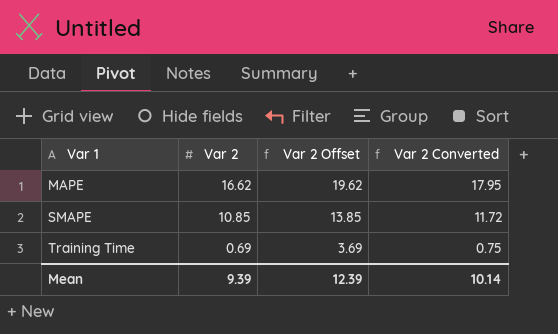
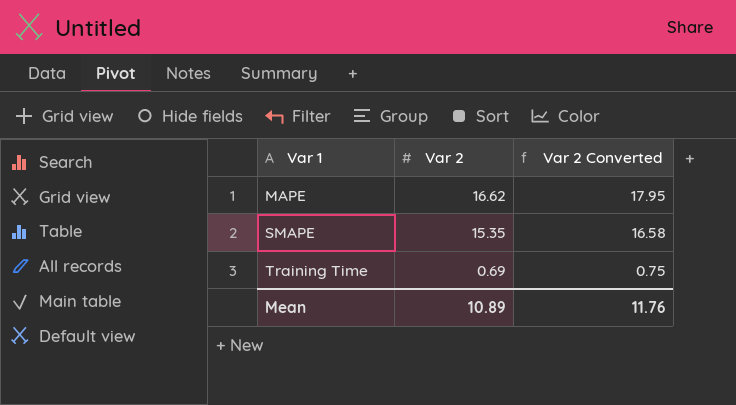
column Var 2 Offset | formula: [Var 2] + 3 -> none
SMAPE | Var 2: 10.85 -> 15.35
SMAPE | Var 2 Converted: 11.72 -> 16.58
Mean | Var 2: 9.39 -> 10.89
Mean | Var 2 Converted: 10.14 -> 11.76

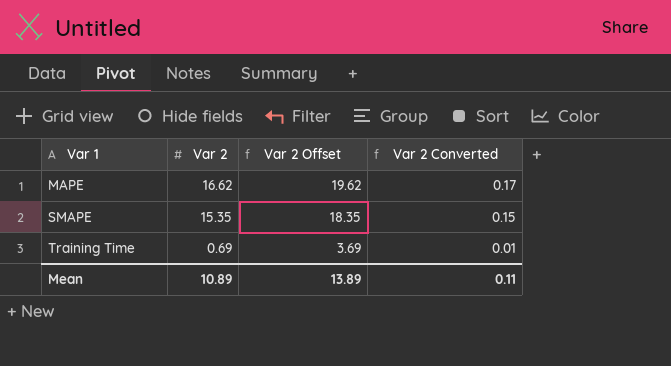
column Var 2 Offset | formula: none -> [Var 2] + 3
column Var 2 Converted | formula: [Var 2] * 1.08 -> [Var 2] * 0.01
Mean | Var 2 Converted: 11.76 -> 0.11

